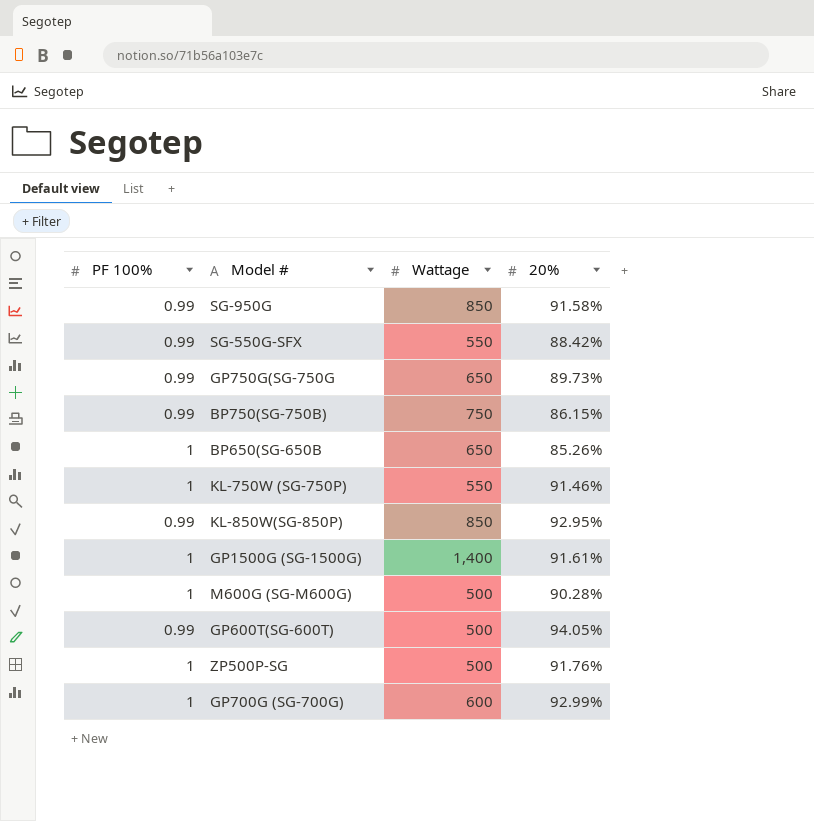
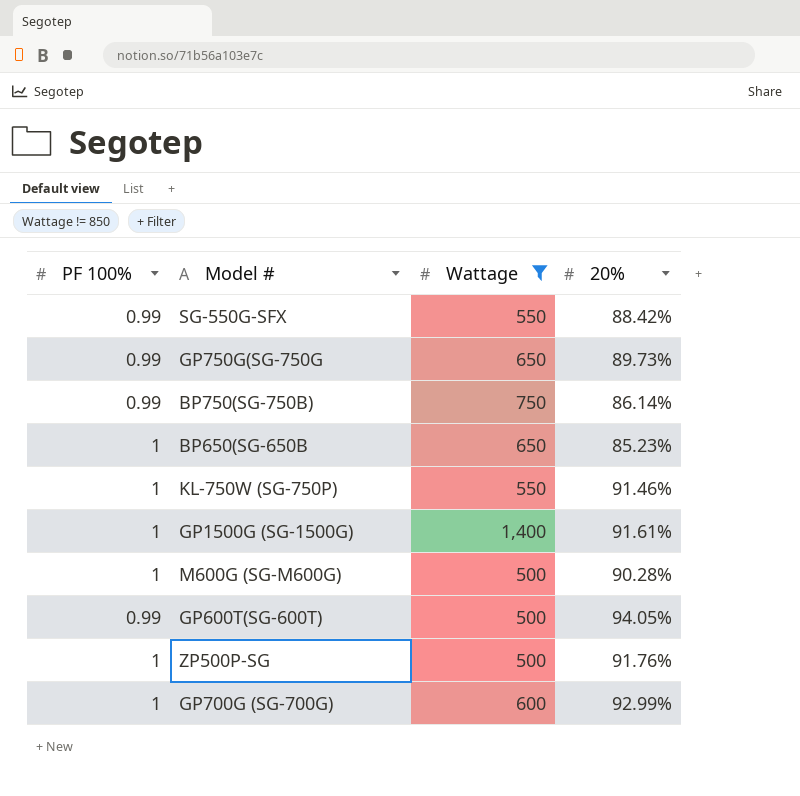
filter: none -> Wattage != 850
BP750(SG-750B) | 20%: 86.15% -> 86.14%
BP650(SG-650B | 20%: 85.26% -> 85.23%

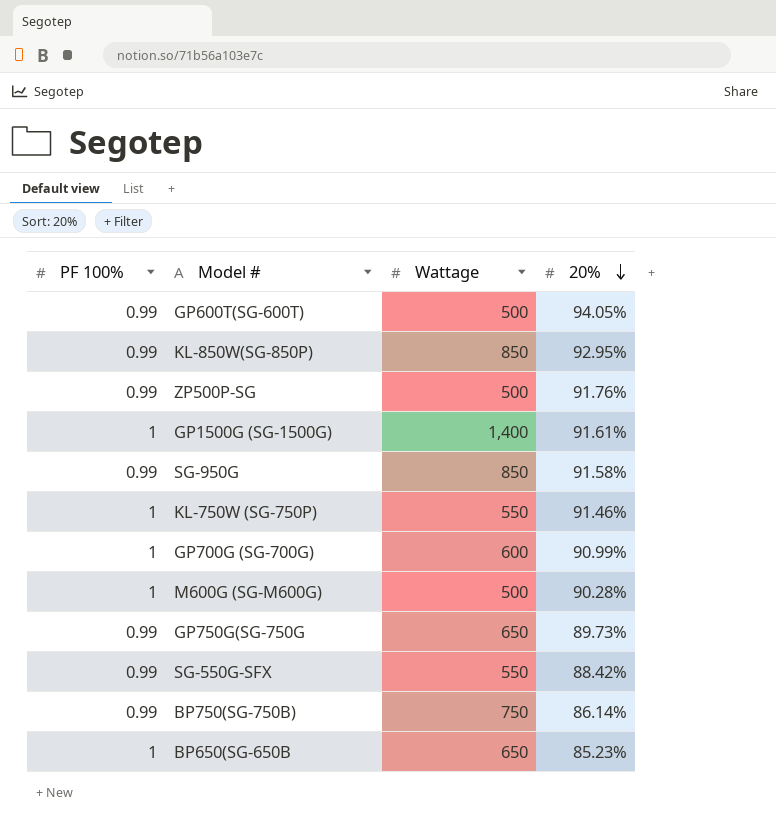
filter: Wattage != 850 -> none
row order: none -> 20% descending
ZP500P-SG | PF 100%: 1 -> 0.99
GP700G (SG-700G) | 20%: 92.99% -> 90.99%

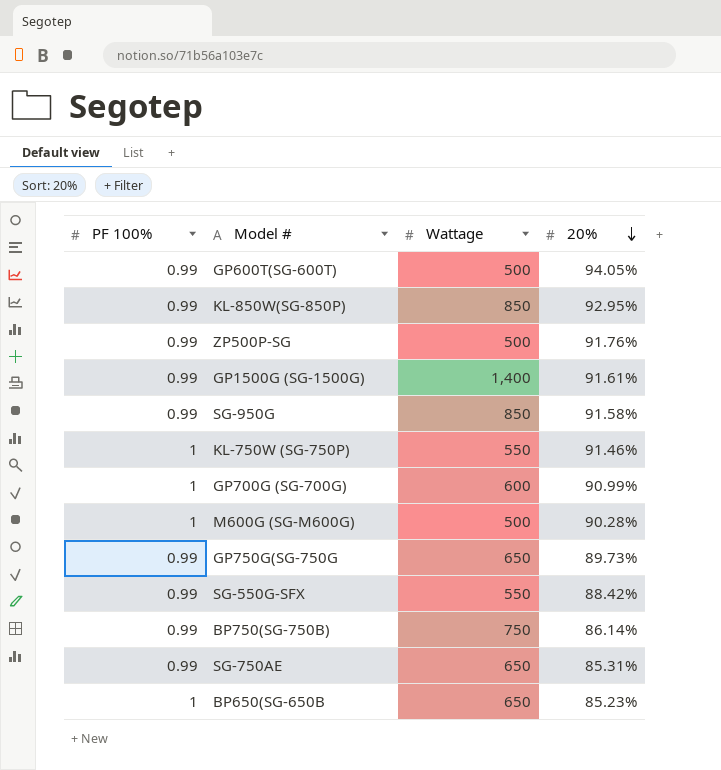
GP1500G (SG-1500G) | PF 100%: 1 -> 0.99
row SG-750AE: none -> 0.99 | 650 | 85.31%

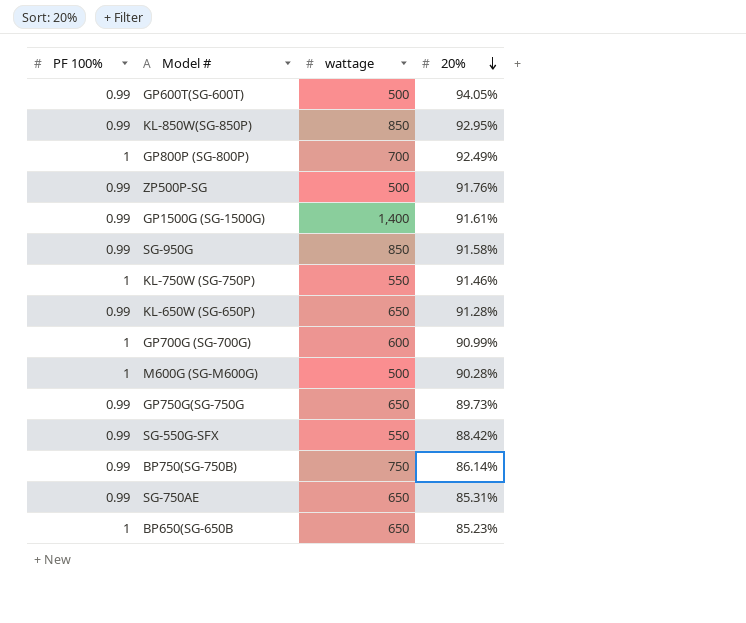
column name: Wattage -> wattage
row GP800P (SG-800P): none -> 1 | 700 | 92.49%
row KL-650W (SG-650P): none -> 0.99 | 650 | 91.28%

